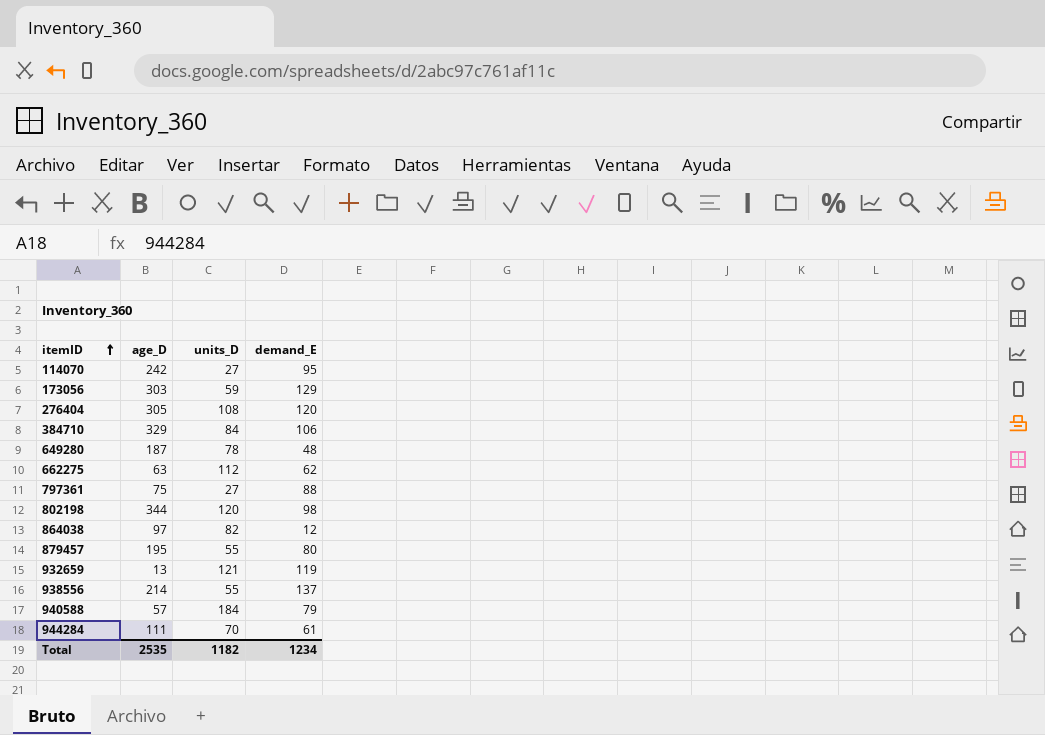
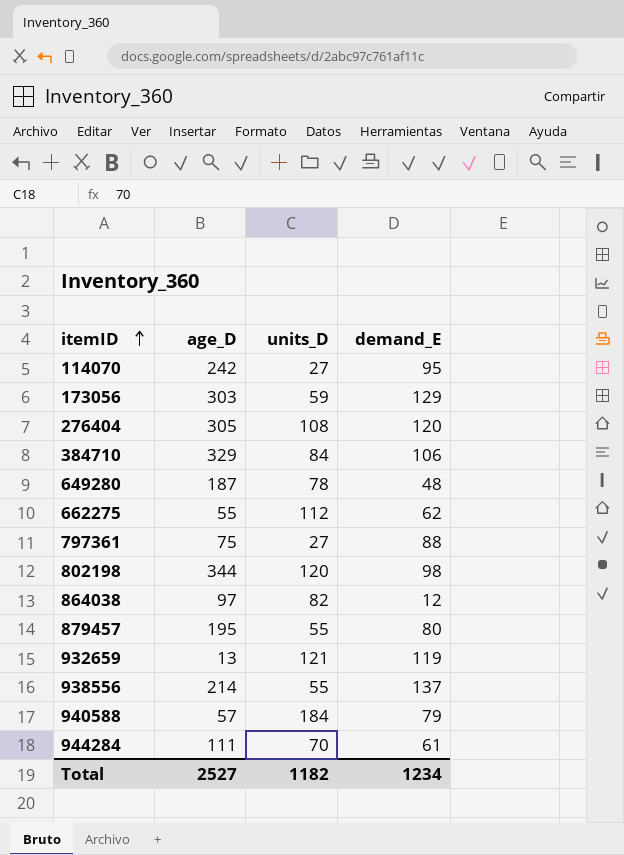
662275 | age_D: 63 -> 55
Total | age_D: 2535 -> 2527

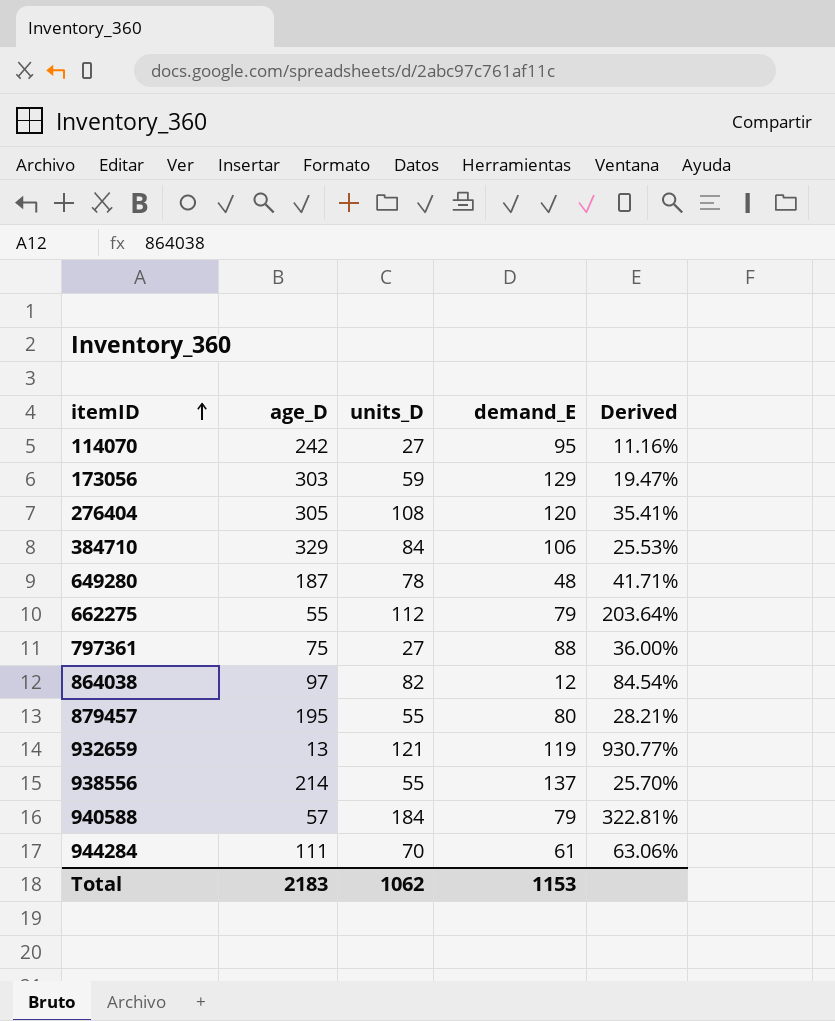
column Derived | formula: none -> [units_D] / [age_D]
row 802198: 344 | 120 | 98 -> none
662275 | demand_E: 62 -> 79
Total | age_D: 2527 -> 2183
Total | units_D: 1182 -> 1062
Total | demand_E: 1234 -> 1153

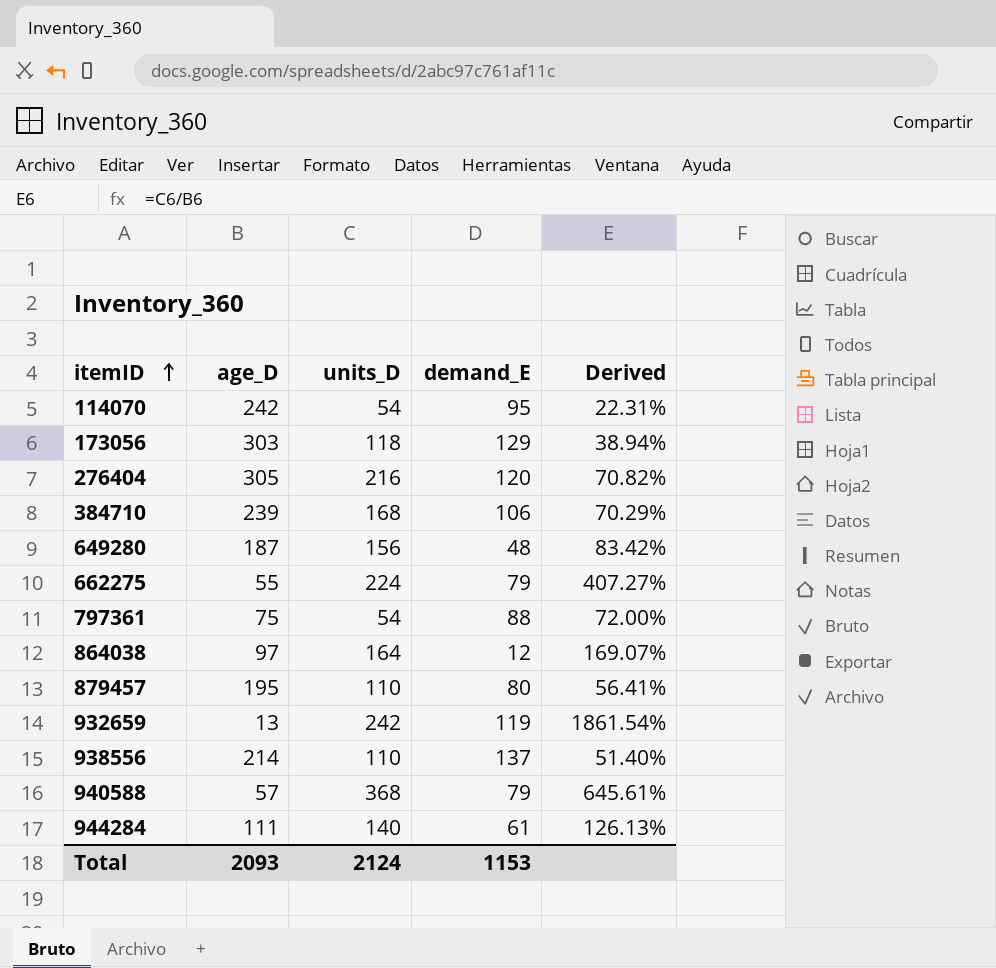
114070 | units_D: 27 -> 54
114070 | Derived: 11.16% -> 22.31%
173056 | units_D: 59 -> 118
173056 | Derived: 19.47% -> 38.94%
276404 | units_D: 108 -> 216
276404 | Derived: 35.41% -> 70.82%
384710 | age_D: 329 -> 239
384710 | units_D: 84 -> 168
384710 | Derived: 25.53% -> 70.29%
649280 | units_D: 78 -> 156
649280 | Derived: 41.71% -> 83.42%
662275 | units_D: 112 -> 224
662275 | Derived: 203.64% -> 407.27%
797361 | units_D: 27 -> 54
797361 | Derived: 36.00% -> 72.00%
864038 | units_D: 82 -> 164
864038 | Derived: 84.54% -> 169.07%
879457 | units_D: 55 -> 110
879457 | Derived: 28.21% -> 56.41%
932659 | units_D: 121 -> 242
932659 | Derived: 930.77% -> 1861.54%
938556 | units_D: 55 -> 110
938556 | Derived: 25.70% -> 51.40%
940588 | units_D: 184 -> 368
940588 | Derived: 322.81% -> 645.61%
944284 | units_D: 70 -> 140
944284 | Derived: 63.06% -> 126.13%
Total | age_D: 2183 -> 2093
Total | units_D: 1062 -> 2124

